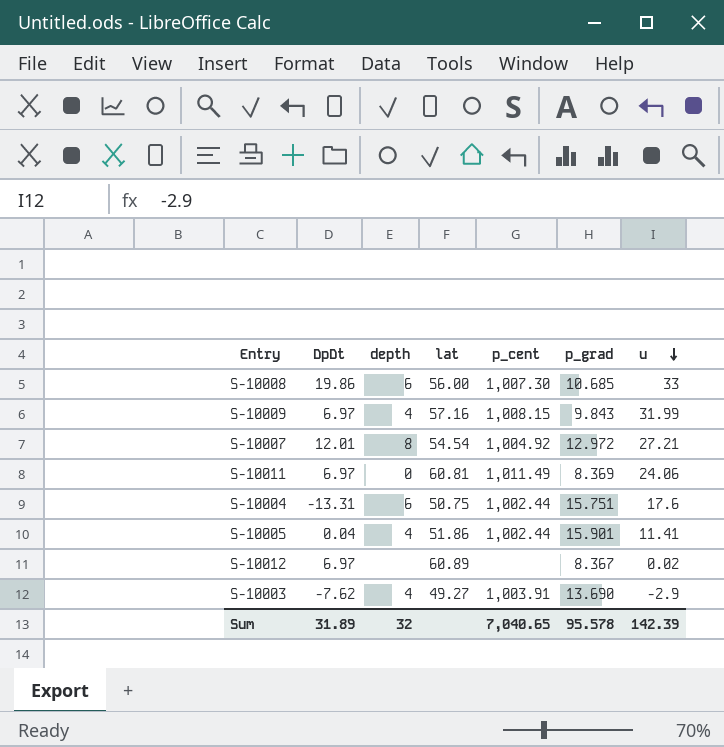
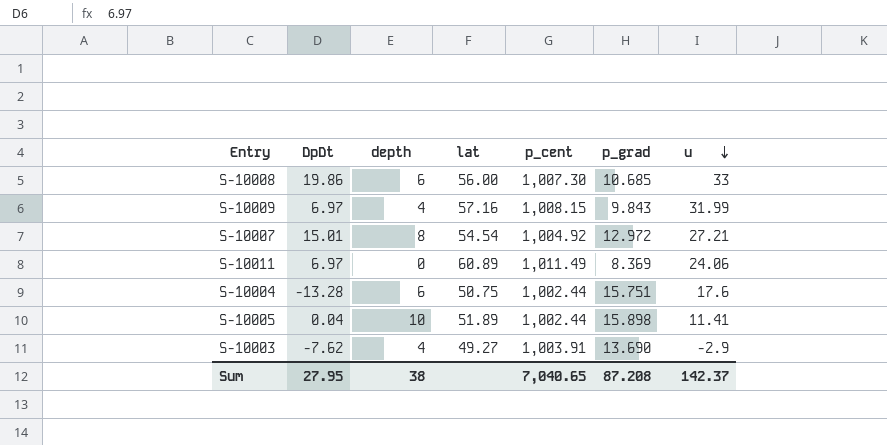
row S-10012: 6.97 | none | 60.89 | none | 8.367 | 0.02 -> none
S-10007 | DpDt: 12.01 -> 15.01
S-10011 | lat: 60.81 -> 60.89
S-10004 | DpDt: -13.31 -> -13.28
S-10005 | depth: 4 -> 10
S-10005 | lat: 51.86 -> 51.89
S-10005 | p_grad: 15.901 -> 15.898
Sum | DpDt: 31.89 -> 27.95
Sum | depth: 32 -> 38
Sum | p_grad: 95.578 -> 87.208
Sum | u: 142.39 -> 142.37

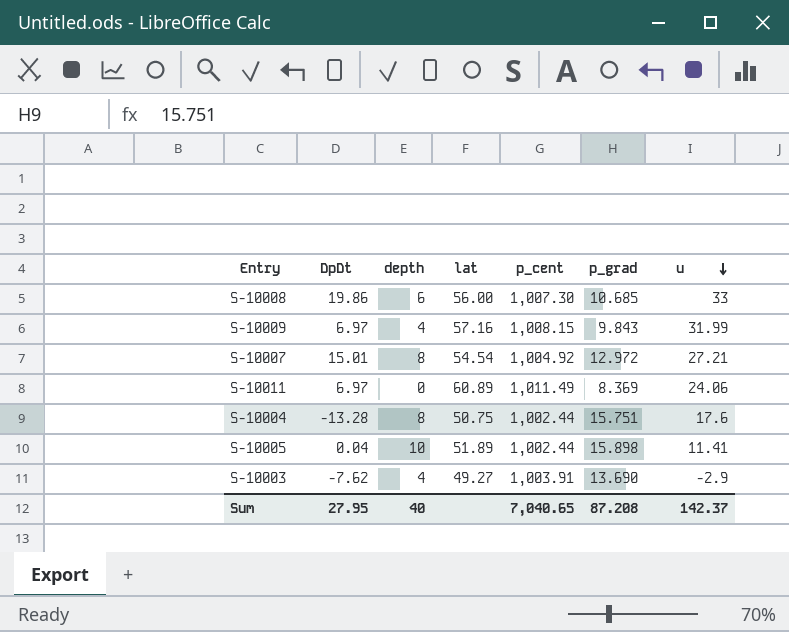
S-10004 | depth: 6 -> 8
Sum | depth: 38 -> 40

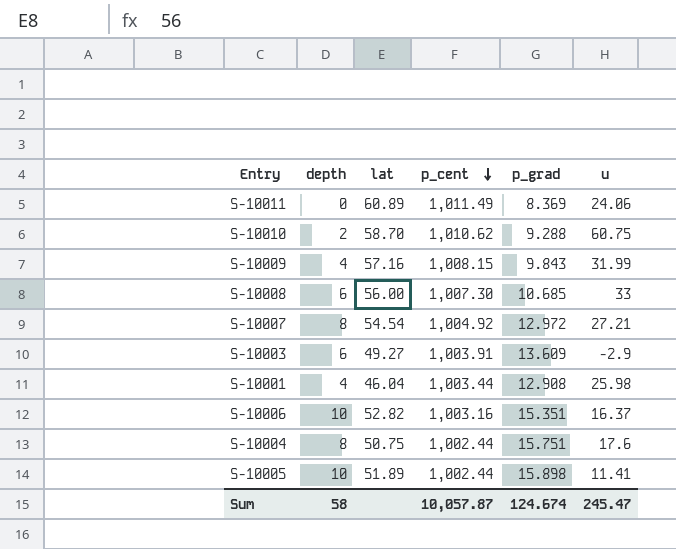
row order: u descending -> p_cent descending
column DpDt | position: 2 -> none
row S-10010: none -> 2 | 58.70 | 1,010.62 | 9.288 | 60.75
S-10003 | depth: 4 -> 6
S-10003 | p_grad: 13.690 -> 13.609
row S-10001: none -> 4 | 46.04 | 1,003.44 | 12.908 | 25.98
row S-10006: none -> 10 | 52.82 | 1,003.16 | 15.351 | 16.37
Sum | depth: 40 -> 58
Sum | p_cent: 7,040.65 -> 10,057.87
Sum | p_grad: 87.208 -> 124.674
Sum | u: 142.37 -> 245.47

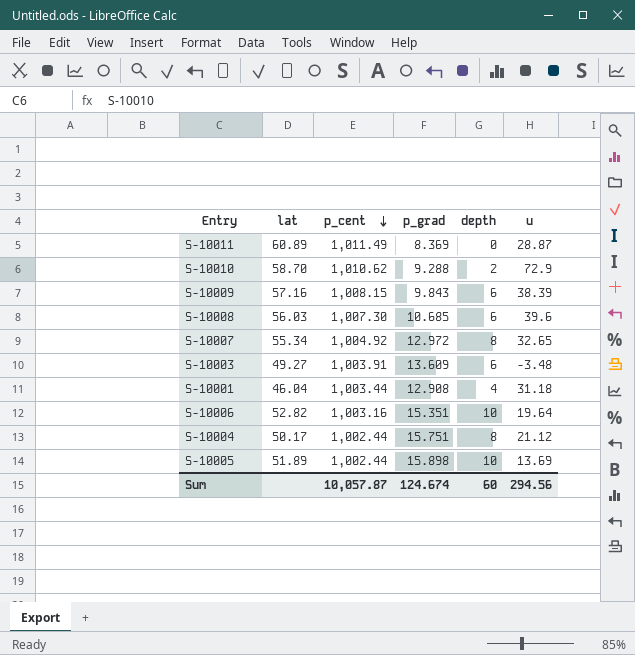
column depth | position: 2 -> 5
S-10011 | u: 24.06 -> 28.87
S-10010 | u: 60.75 -> 72.9
S-10009 | depth: 4 -> 6
S-10009 | u: 31.99 -> 38.39
S-10008 | lat: 56.00 -> 56.03
S-10008 | u: 33 -> 39.6
S-10007 | lat: 54.54 -> 55.34
S-10007 | u: 27.21 -> 32.65
S-10003 | u: -2.9 -> -3.48
S-10001 | u: 25.98 -> 31.18
S-10006 | u: 16.37 -> 19.64
S-10004 | lat: 50.75 -> 50.17
S-10004 | u: 17.6 -> 21.12
S-10005 | u: 11.41 -> 13.69
Sum | depth: 58 -> 60
Sum | u: 245.47 -> 294.56

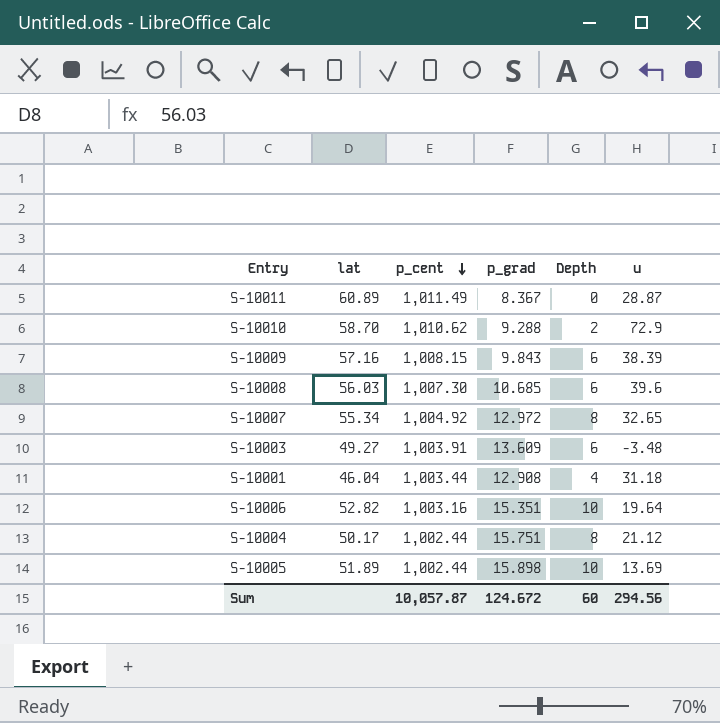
column name: depth -> Depth
S-10011 | p_grad: 8.369 -> 8.367
Sum | p_grad: 124.674 -> 124.672

